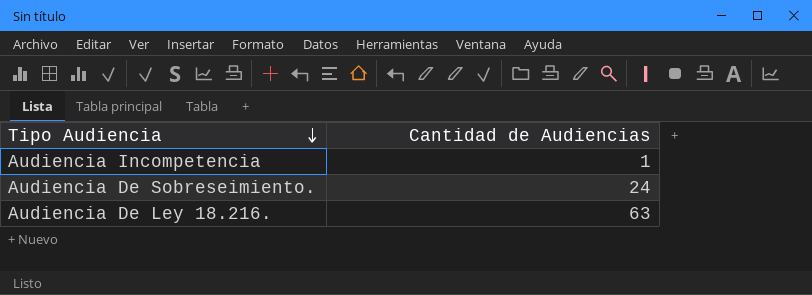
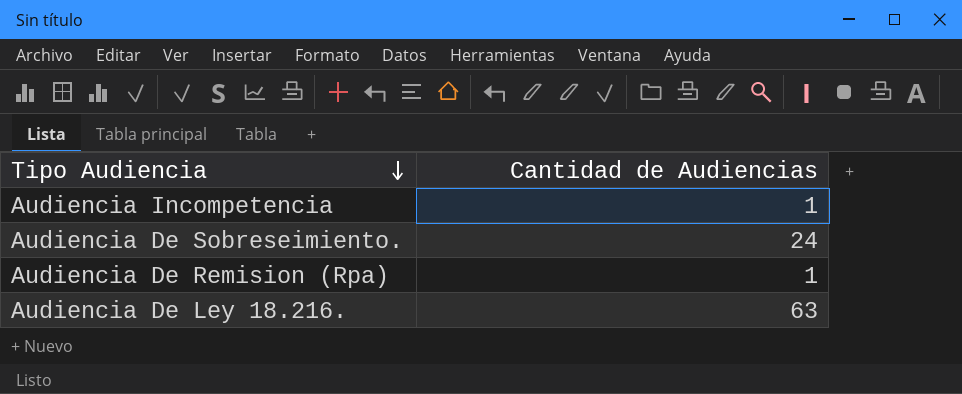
row Audiencia De Remision (Rpa): none -> 1

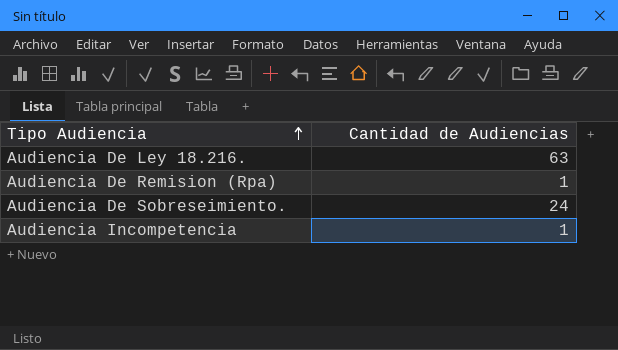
row order: Tipo Audiencia descending -> Tipo Audiencia ascending

